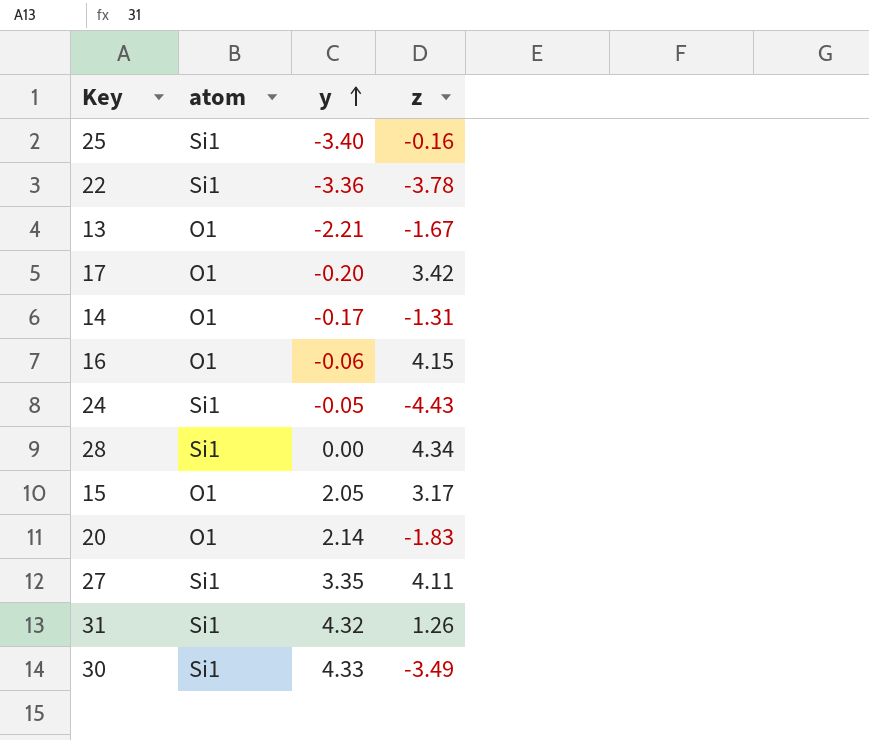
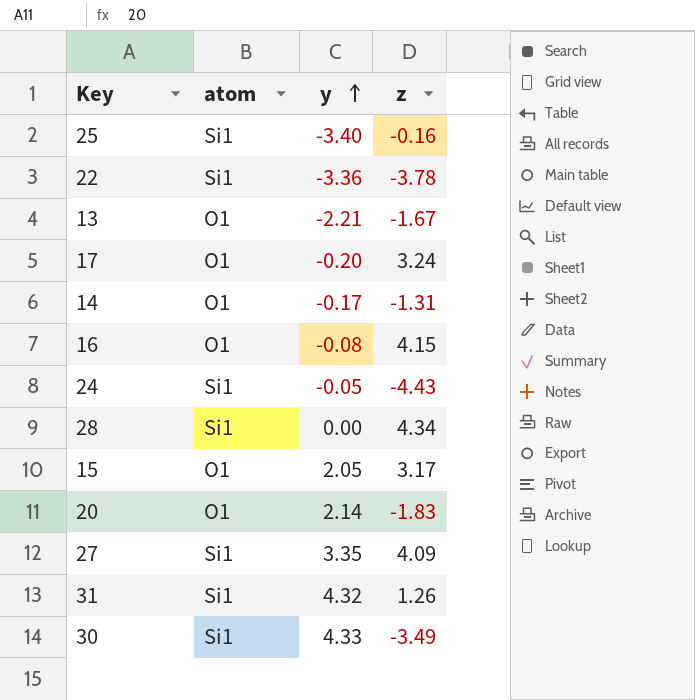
17 | z: 3.42 -> 3.24
16 | y: -0.06 -> -0.08
27 | z: 4.11 -> 4.09

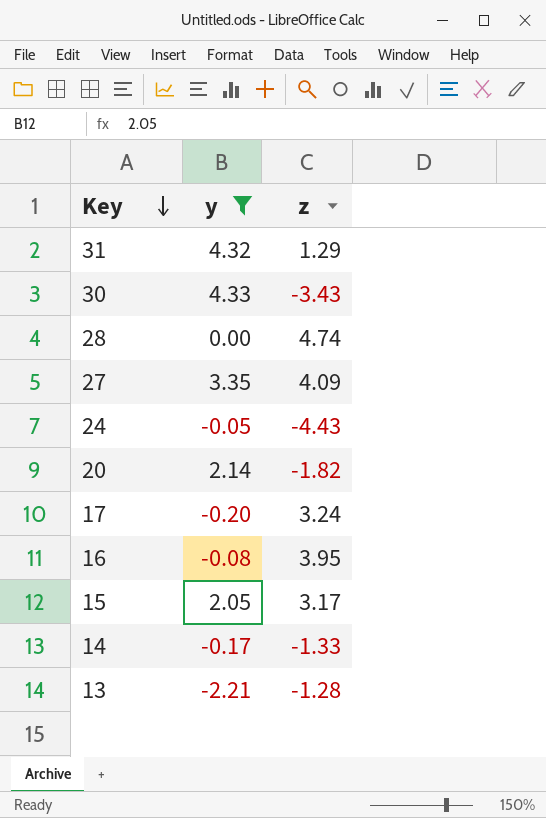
filter: none -> y >= -2.21
row order: y ascending -> Key descending
column atom | position: 2 -> none
31 | z: 1.26 -> 1.29
30 | z: -3.49 -> -3.43
28 | z: 4.34 -> 4.74
20 | z: -1.83 -> -1.82
16 | z: 4.15 -> 3.95
14 | z: -1.31 -> -1.33
13 | z: -1.67 -> -1.28

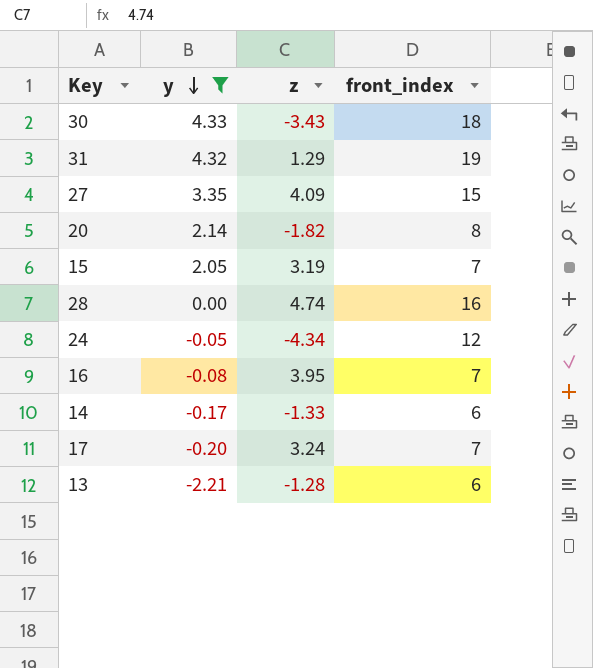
row order: Key descending -> y descending
column front_index | position: none -> 4
15 | z: 3.17 -> 3.19
24 | z: -4.43 -> -4.34

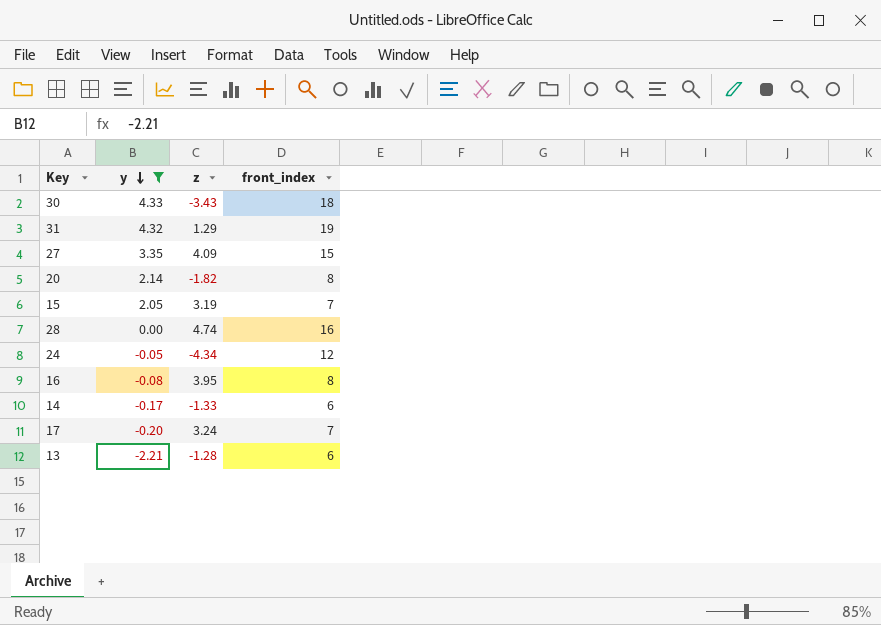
16 | front_index: 7 -> 8

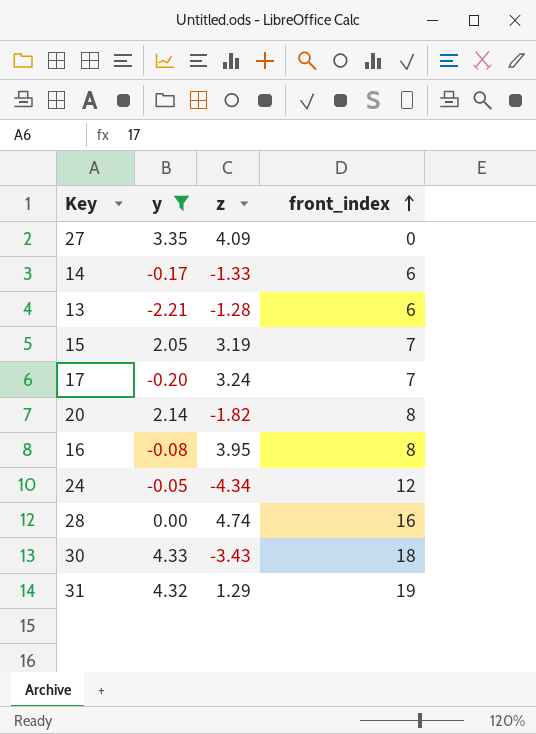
row order: y descending -> front_index ascending
27 | front_index: 15 -> 0

